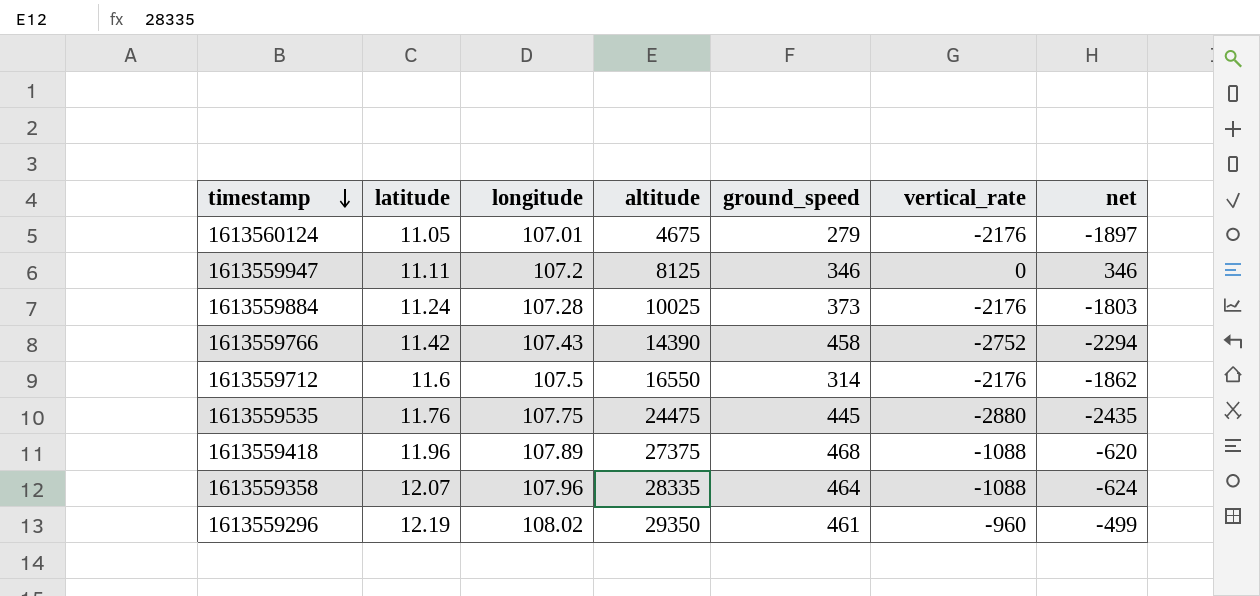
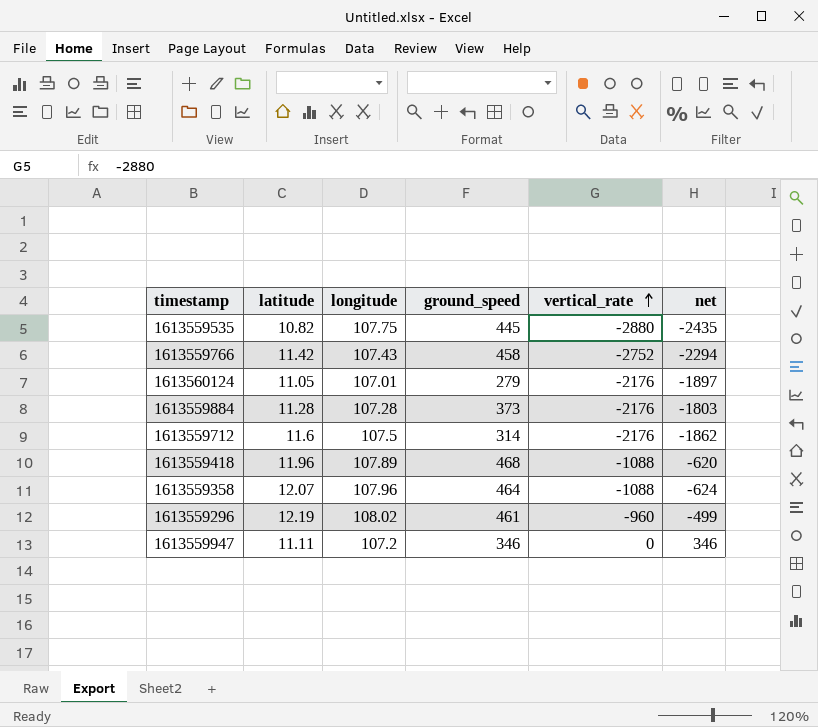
row order: timestamp descending -> vertical_rate ascending
column altitude | position: 4 -> none
1613559535 | latitude: 11.76 -> 10.82
1613559884 | latitude: 11.24 -> 11.28

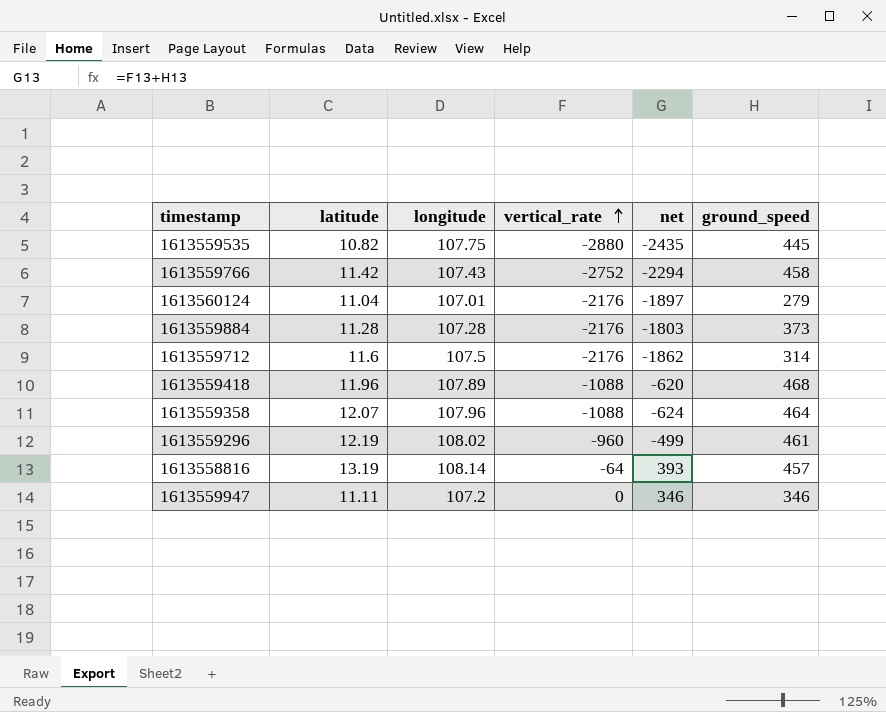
column ground_speed | position: 4 -> 6
1613560124 | latitude: 11.05 -> 11.04
row 1613558816: none -> 13.19 | 108.14 | -64 | 393 | 457

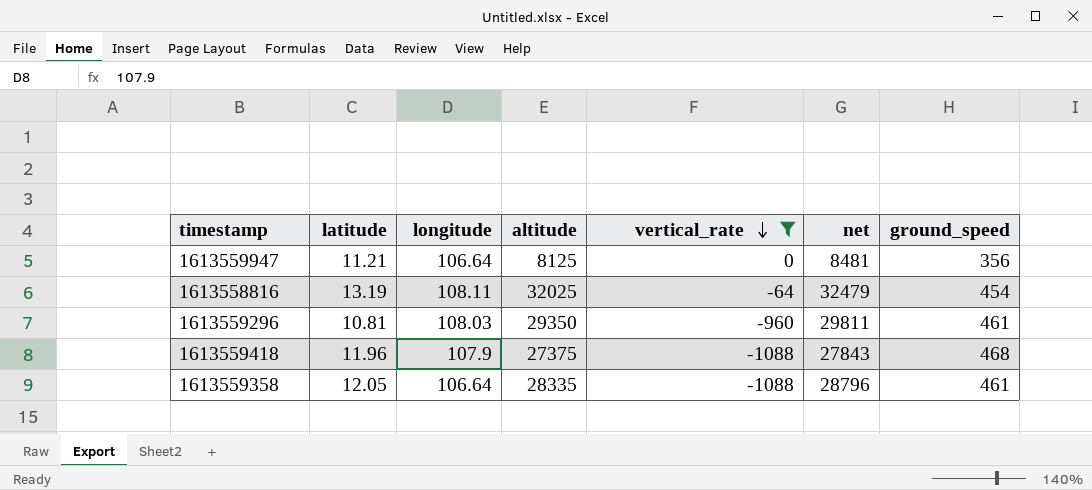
filter: none -> vertical_rate >= -1088
row order: vertical_rate ascending -> vertical_rate descending
column altitude | position: none -> 4
column net | formula: [vertical_rate] + [ground_speed] -> [altitude] + [ground_speed]
1613559947 | latitude: 11.11 -> 11.21
1613559947 | longitude: 107.2 -> 106.64
1613559947 | ground_speed: 346 -> 356
1613558816 | longitude: 108.14 -> 108.11
1613558816 | ground_speed: 457 -> 454
1613559296 | latitude: 12.19 -> 10.81
1613559296 | longitude: 108.02 -> 108.03
1613559418 | longitude: 107.89 -> 107.9
1613559358 | latitude: 12.07 -> 12.05
1613559358 | longitude: 107.96 -> 106.64
1613559358 | ground_speed: 464 -> 461

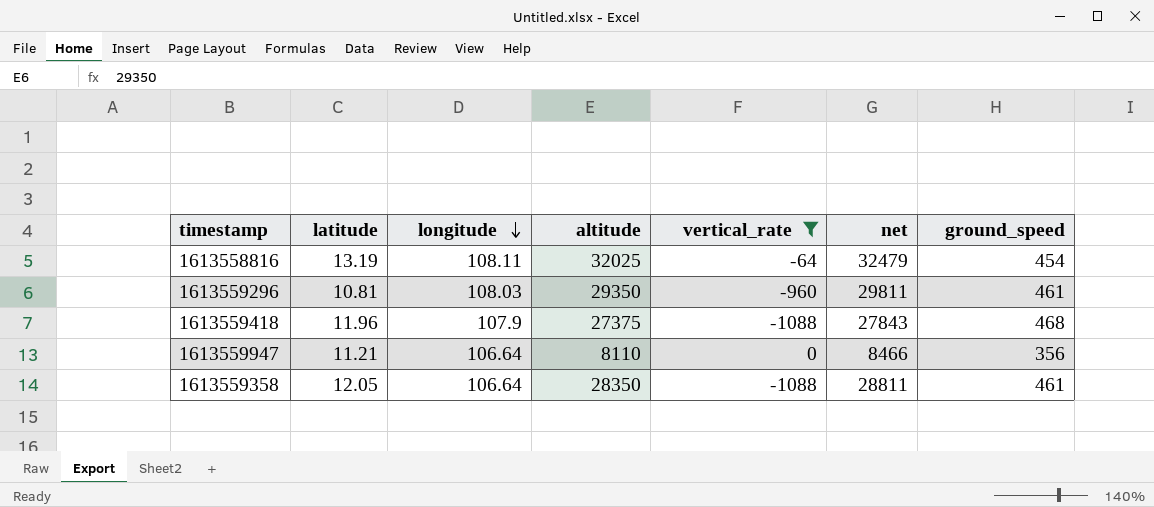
row order: vertical_rate descending -> longitude descending
1613559947 | altitude: 8125 -> 8110
1613559947 | net: 8481 -> 8466
1613559358 | altitude: 28335 -> 28350
1613559358 | net: 28796 -> 28811

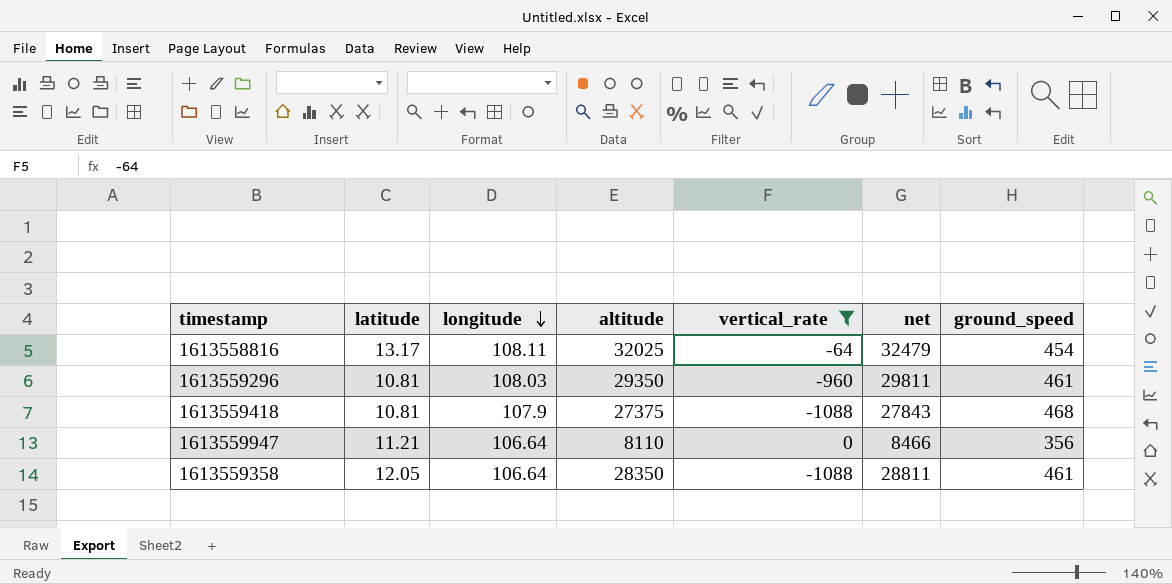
1613558816 | latitude: 13.19 -> 13.17
1613559418 | latitude: 11.96 -> 10.81

